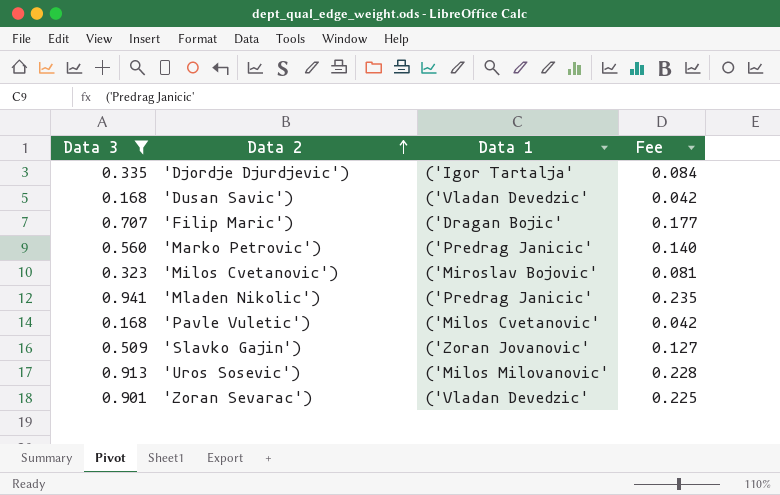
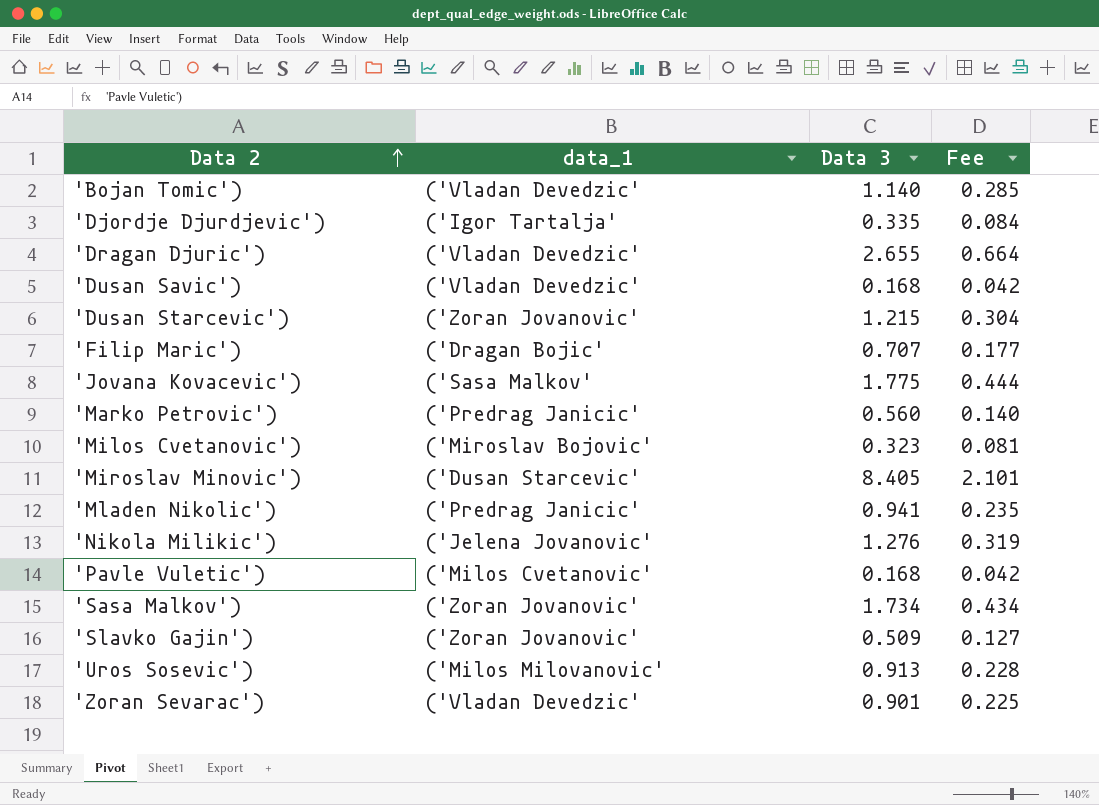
filter: Data 3 <= 0.941 -> none
column name: Data 1 -> data_1
column Data 3 | position: 1 -> 3

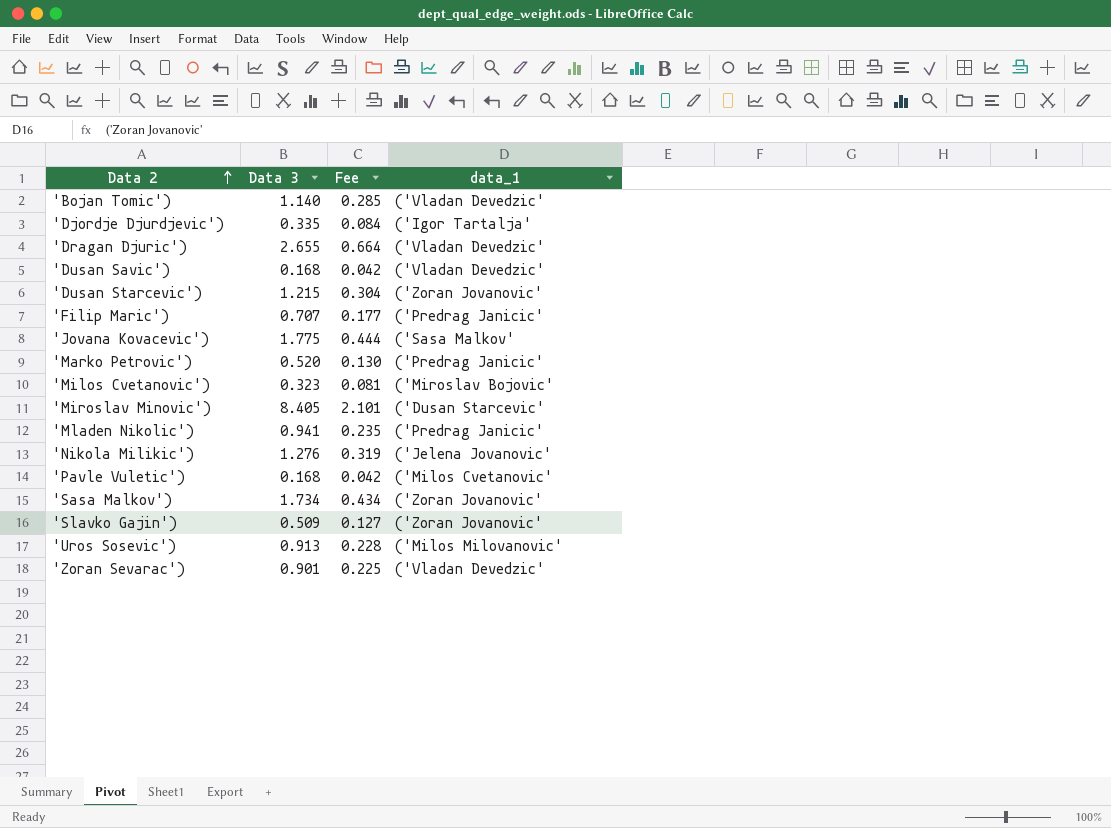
column data_1 | position: 2 -> 4
'Filip Maric') | data_1: ('Dragan Bojic' -> ('Predrag Janicic'
'Marko Petrovic') | Data 3: 0.560 -> 0.520
'Marko Petrovic') | Fee: 0.140 -> 0.130

